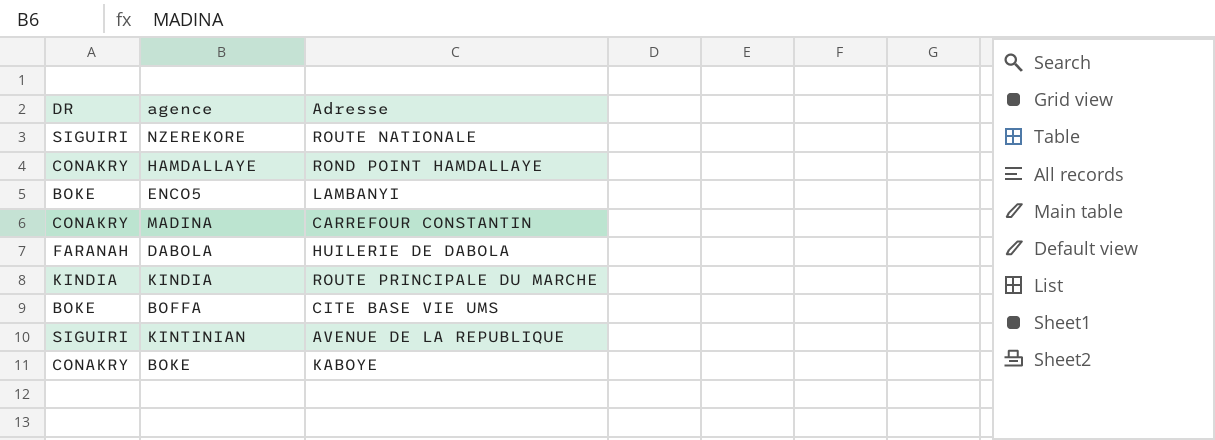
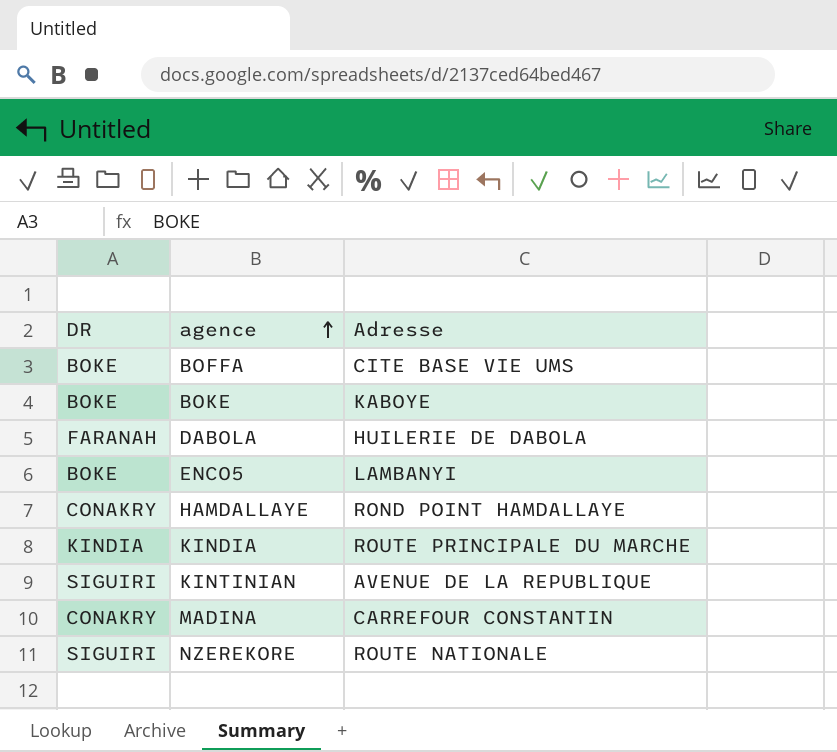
row order: none -> agence ascending
BOKE | DR: CONAKRY -> BOKE

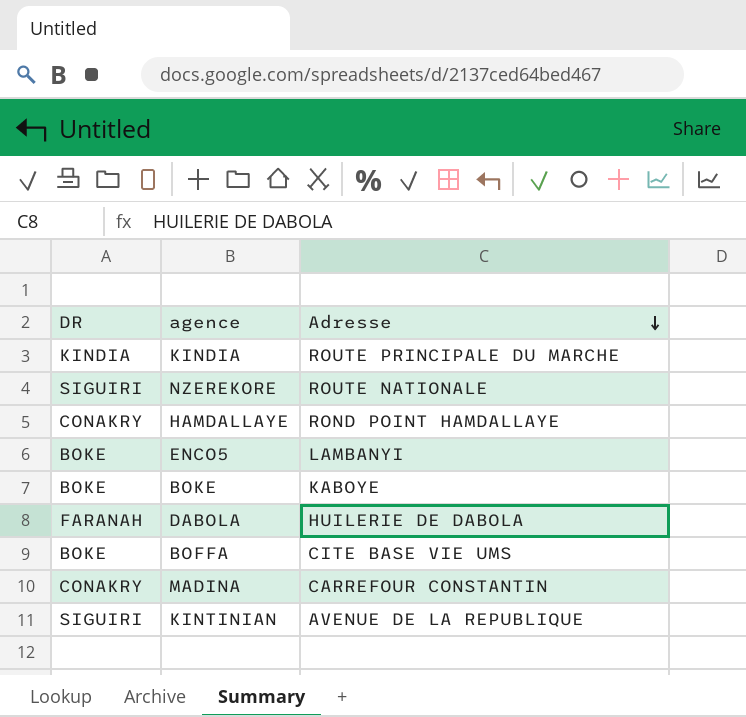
row order: agence ascending -> Adresse descending

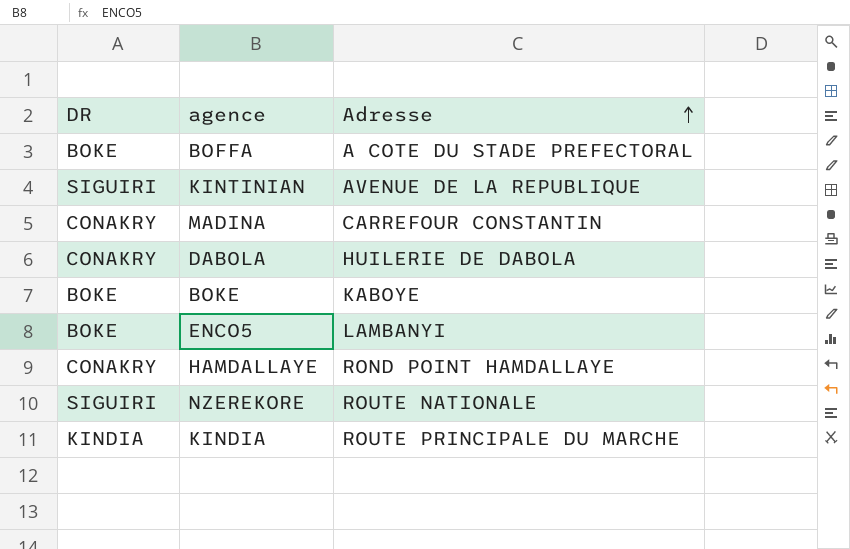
row order: Adresse descending -> Adresse ascending
BOFFA | Adresse: CITE BASE VIE UMS -> A COTE DU STADE PREFECTORAL
DABOLA | DR: FARANAH -> CONAKRY

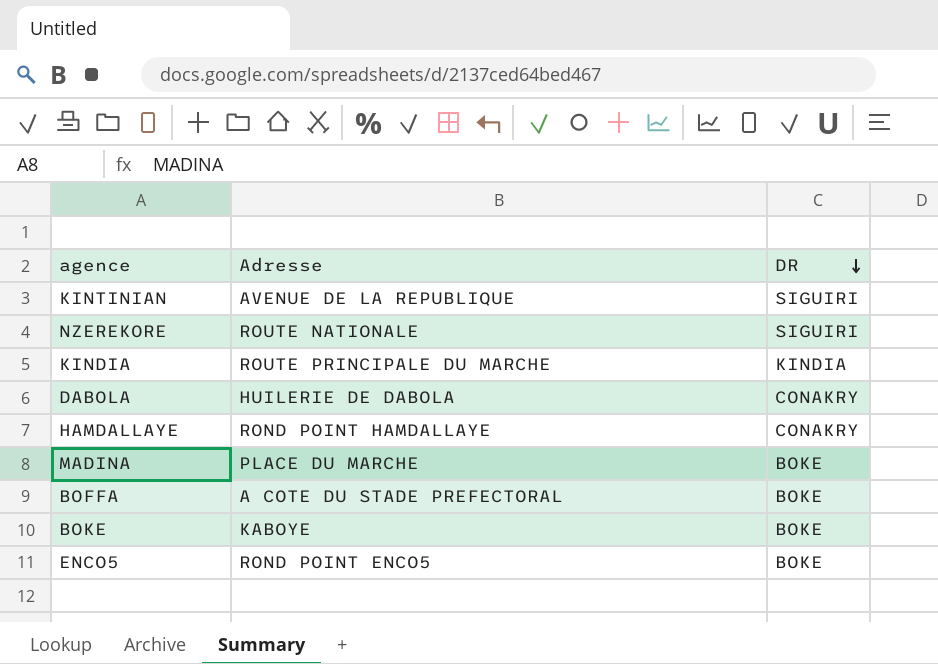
row order: Adresse ascending -> DR descending
column DR | position: 1 -> 3
MADINA | Adresse: CARREFOUR CONSTANTIN -> PLACE DU MARCHE
MADINA | DR: CONAKRY -> BOKE
ENCO5 | Adresse: LAMBANYI -> ROND POINT ENCO5

